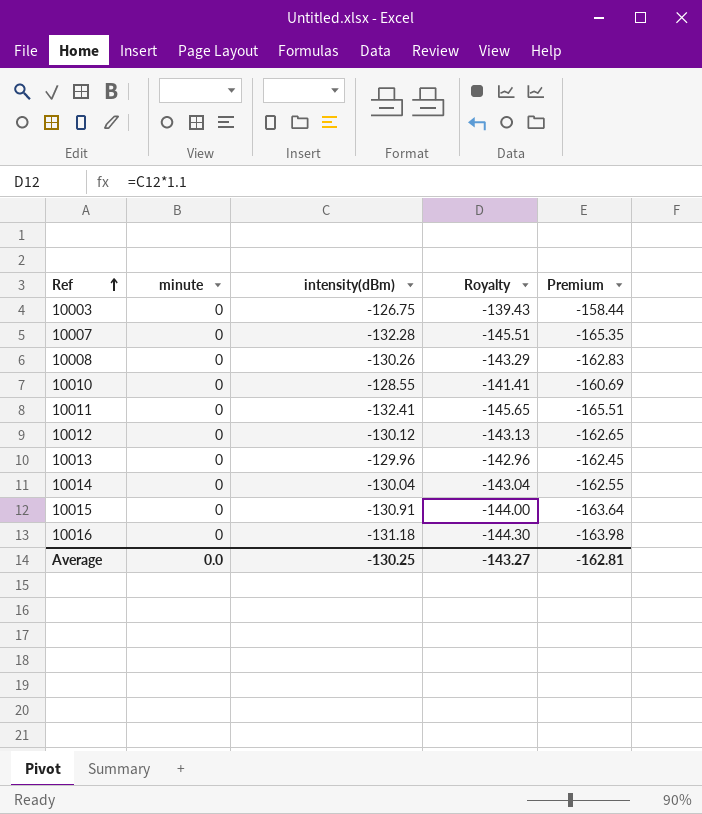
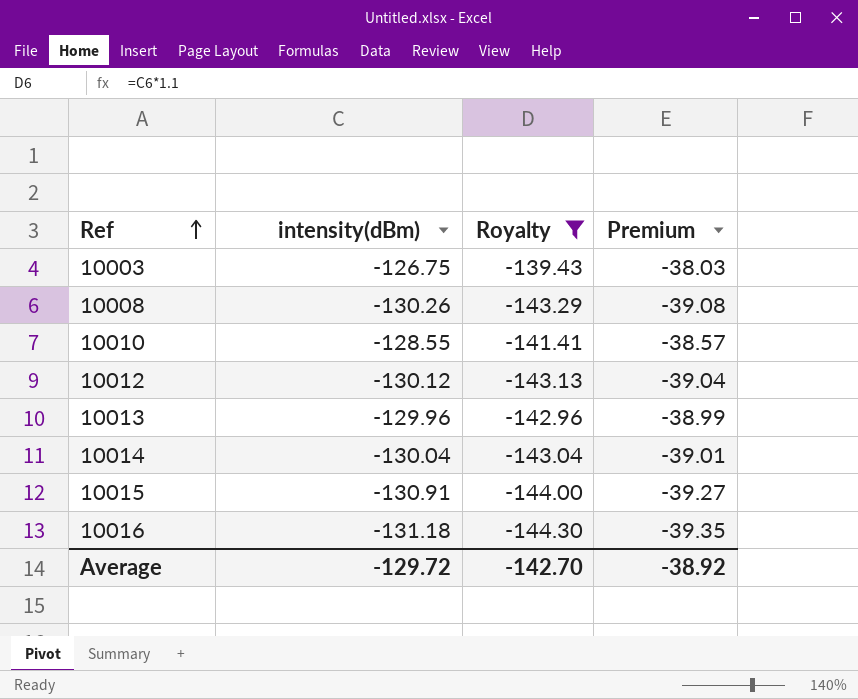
filter: none -> Royalty >= -144.30
column minute | position: 2 -> none
column Premium | formula: [intensity(dBm)] * 1.25 -> [intensity(dBm)] * 0.3
Average | intensity(dBm): -130.25 -> -129.72
Average | Royalty: -143.27 -> -142.70
Average | Premium: -162.81 -> -38.92

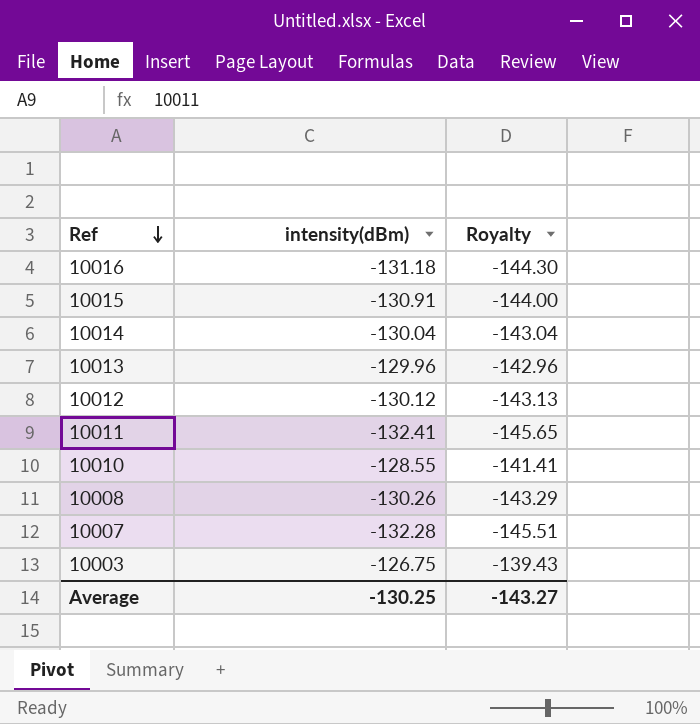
filter: Royalty >= -144.30 -> none
row order: Ref ascending -> Ref descending
column Premium | formula: [intensity(dBm)] * 0.3 -> none
Average | intensity(dBm): -129.72 -> -130.25
Average | Royalty: -142.70 -> -143.27

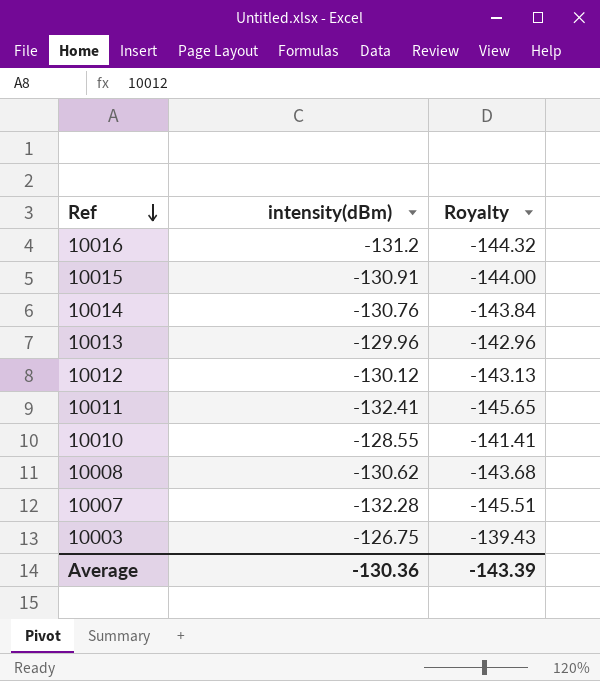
10016 | intensity(dBm): -131.18 -> -131.2
10016 | Royalty: -144.30 -> -144.32
10014 | intensity(dBm): -130.04 -> -130.76
10014 | Royalty: -143.04 -> -143.84
10008 | intensity(dBm): -130.26 -> -130.62
10008 | Royalty: -143.29 -> -143.68
Average | intensity(dBm): -130.25 -> -130.36
Average | Royalty: -143.27 -> -143.39

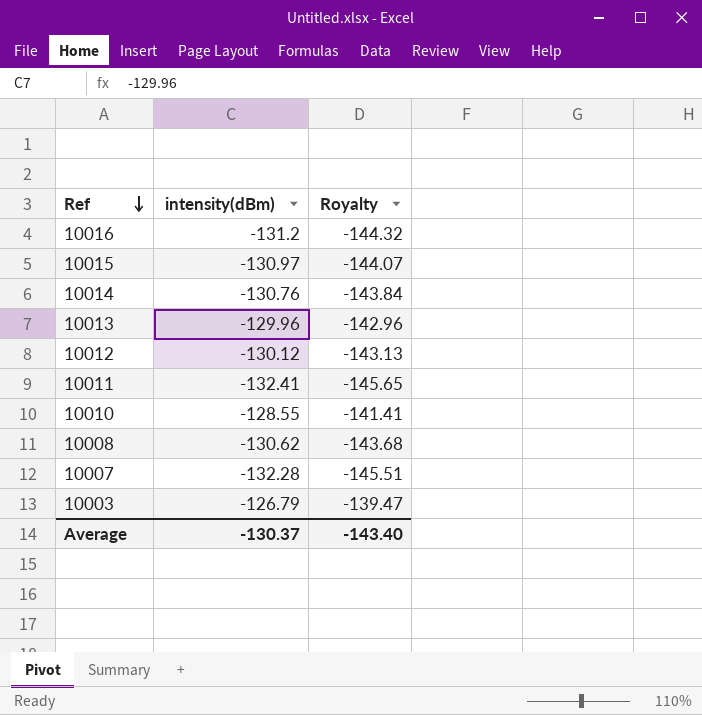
10015 | intensity(dBm): -130.91 -> -130.97
10015 | Royalty: -144.00 -> -144.07
10003 | intensity(dBm): -126.75 -> -126.79
10003 | Royalty: -139.43 -> -139.47
Average | intensity(dBm): -130.36 -> -130.37
Average | Royalty: -143.39 -> -143.40

